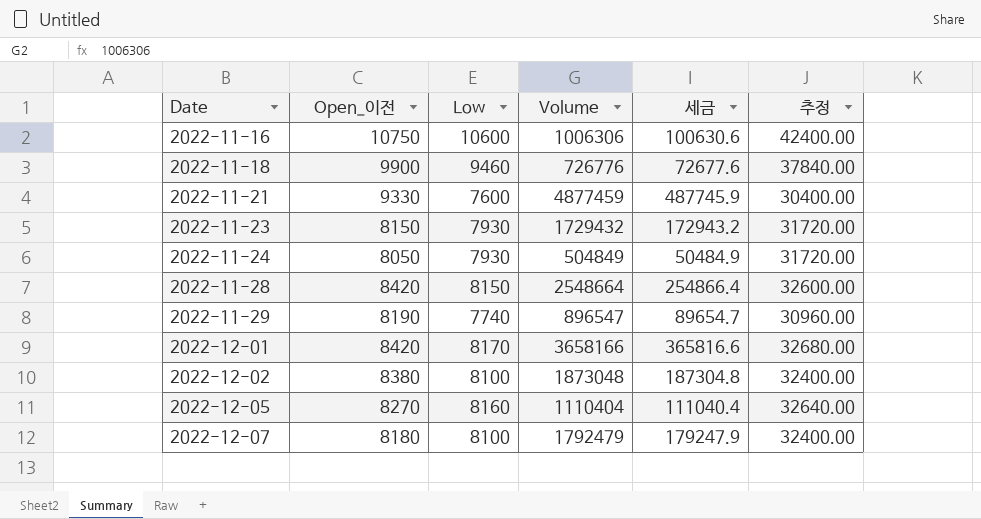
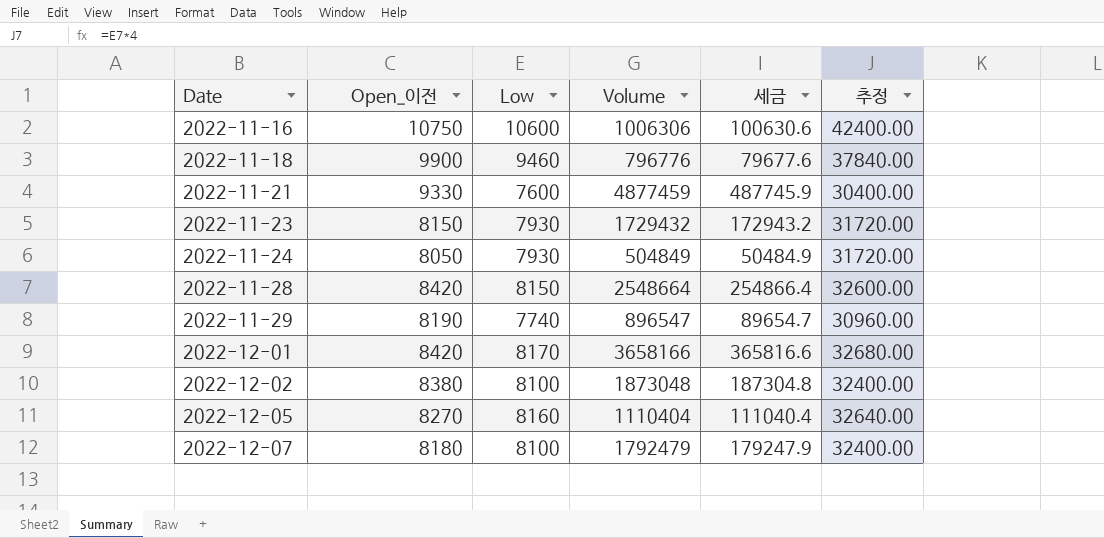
2022-11-18 | Volume: 726776 -> 796776
2022-11-18 | 세금: 72677.6 -> 79677.6

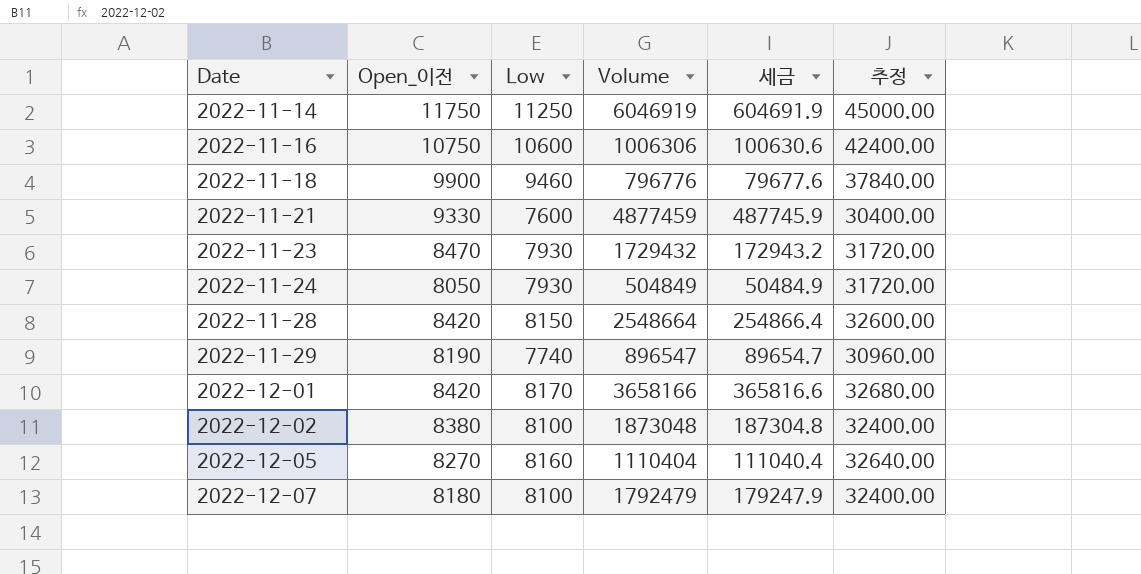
row 2022-11-14: none -> 11750 | 11250 | 6046919 | 604691.9 | 45000.00
2022-11-23 | Open_이전: 8150 -> 8470

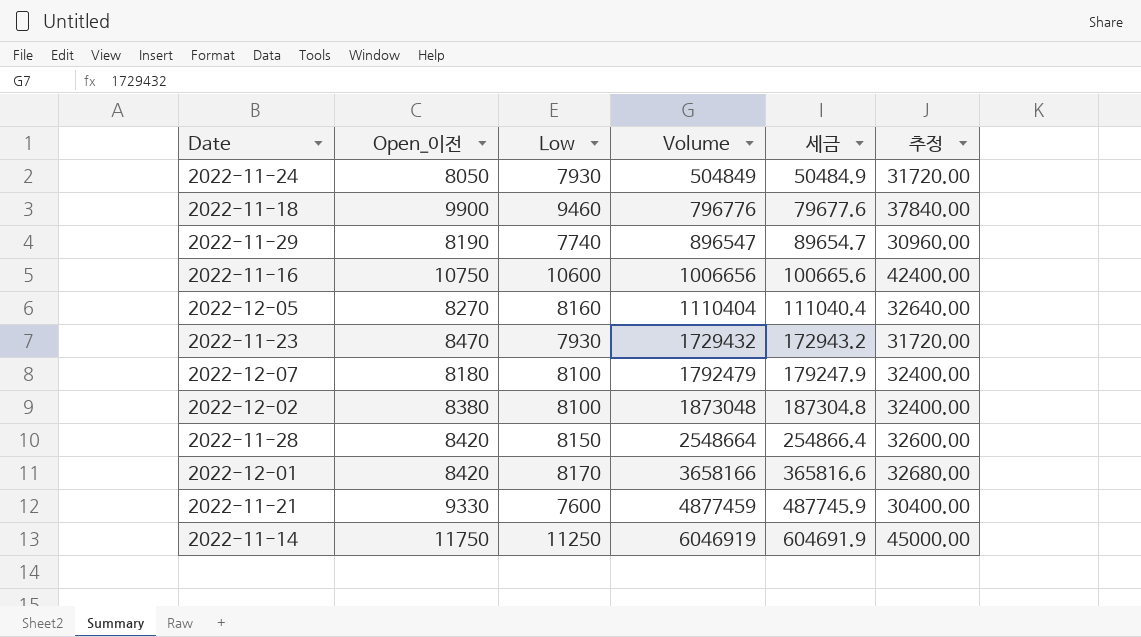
row order: Date ascending -> Volume ascending
2022-11-16 | Volume: 1006306 -> 1006656
2022-11-16 | 세금: 100630.6 -> 100665.6

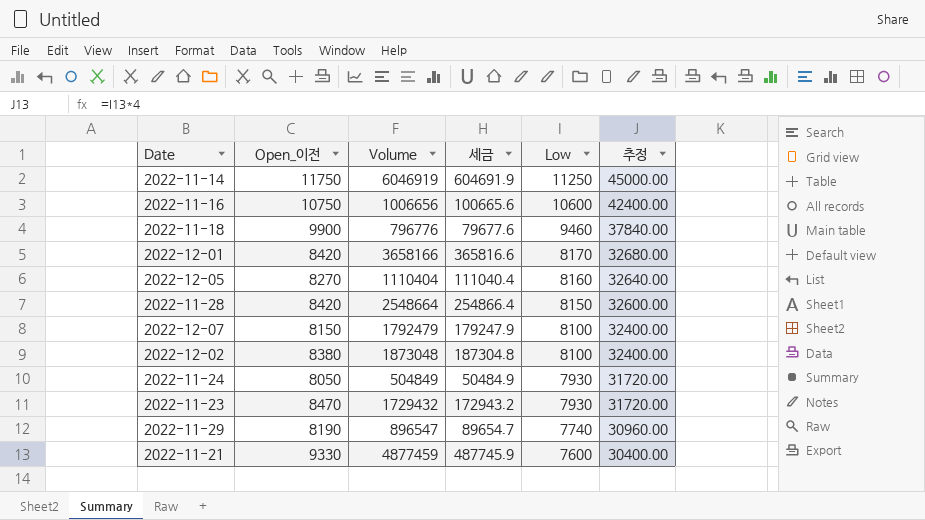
row order: Volume ascending -> Low descending
column Low | position: 3 -> 5
2022-12-07 | Open_이전: 8180 -> 8150

